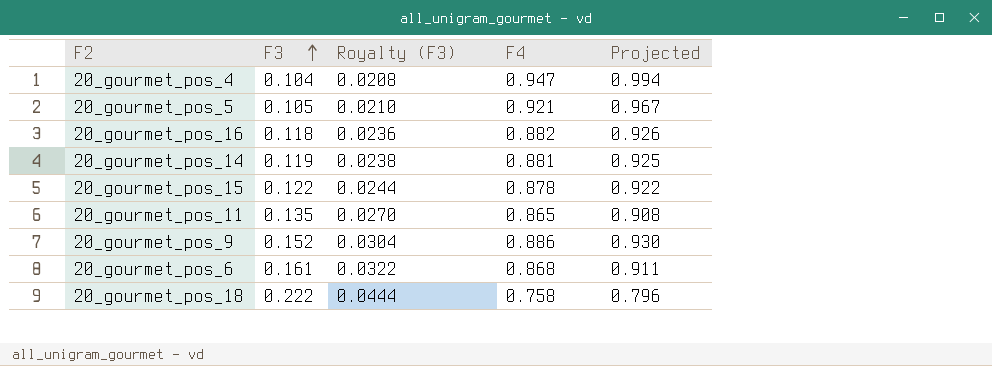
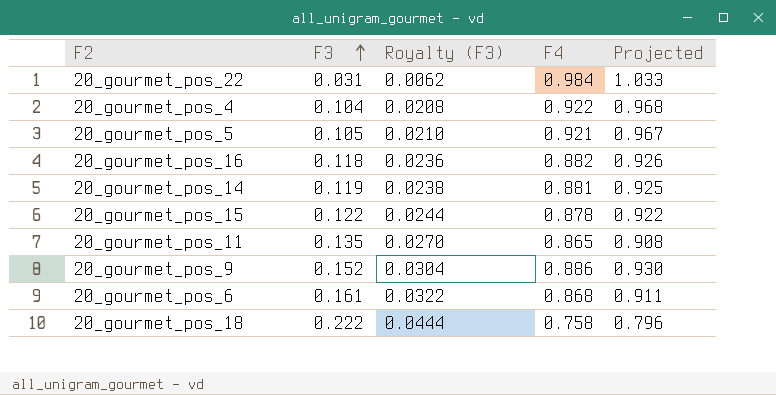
row 20_gourmet_pos_22: none -> 0.031 | 0.0062 | 0.984 | 1.033
20_gourmet_pos_4 | F4: 0.947 -> 0.922
20_gourmet_pos_4 | Projected: 0.994 -> 0.968

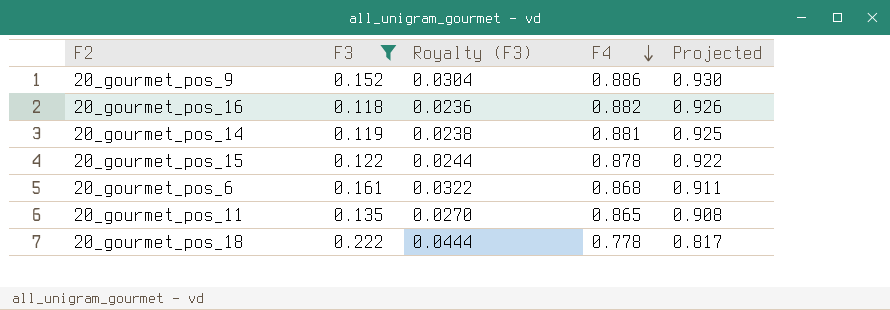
filter: none -> F3 >= 0.118
row order: F3 ascending -> F4 descending
20_gourmet_pos_18 | F4: 0.758 -> 0.778
20_gourmet_pos_18 | Projected: 0.796 -> 0.817

